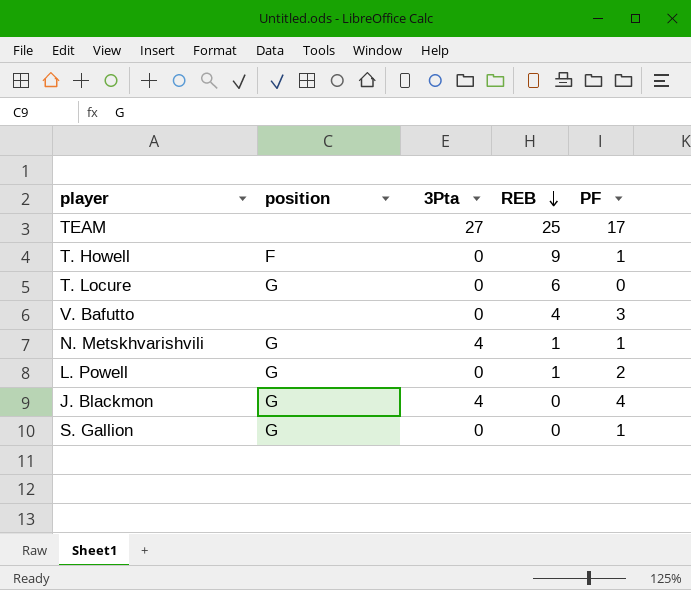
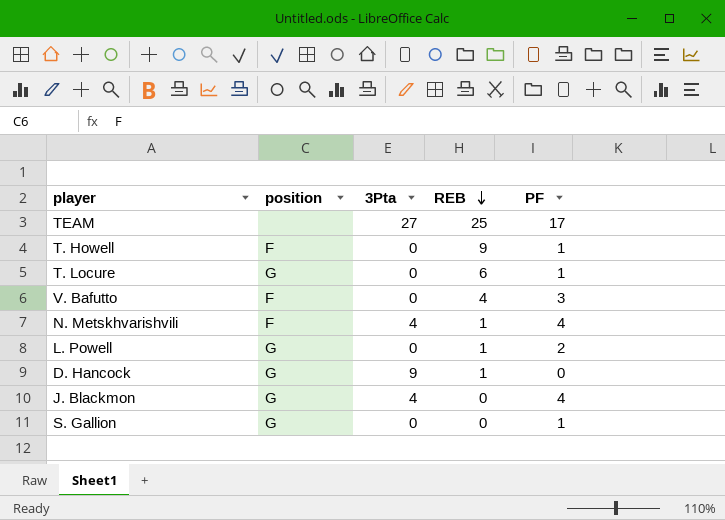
T. Locure | PF: 0 -> 1
V. Bafutto | position: none -> F
N. Metskhvarishvili | position: G -> F
N. Metskhvarishvili | PF: 1 -> 4
row D. Hancock: none -> G | 9 | 1 | 0

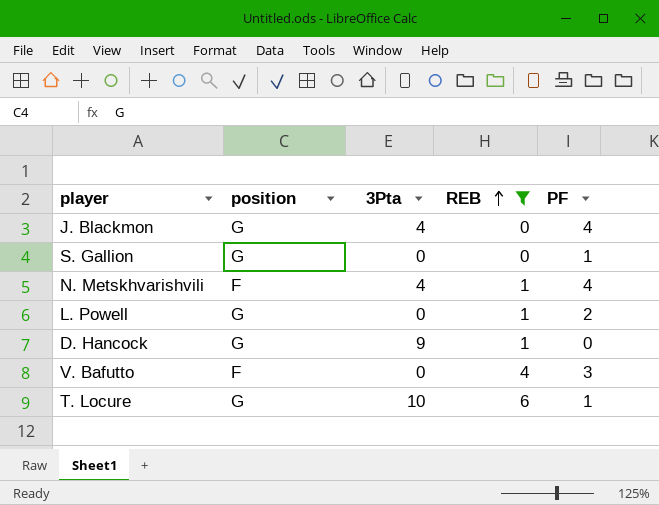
filter: none -> REB <= 6
row order: REB descending -> REB ascending
T. Locure | 3Pta: 0 -> 10

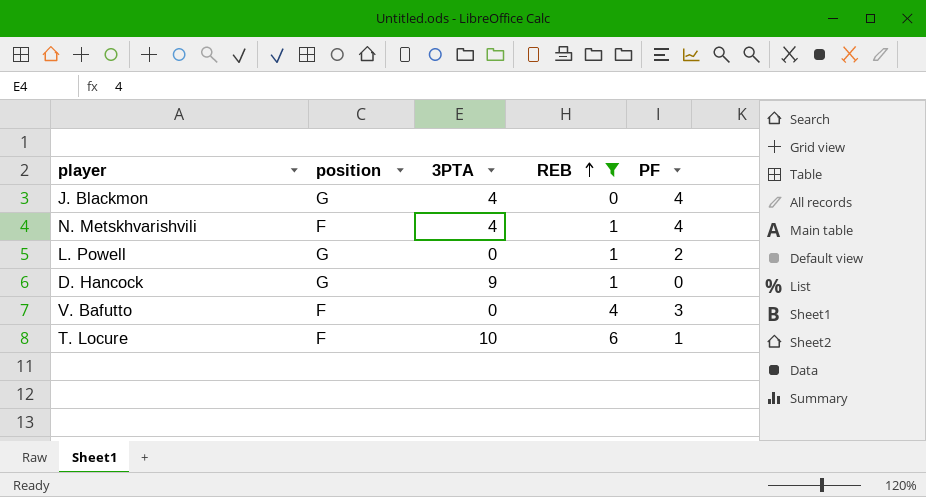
column name: 3Pta -> 3PTA
row S. Gallion: G | 0 | 0 | 1 -> none
T. Locure | position: G -> F

